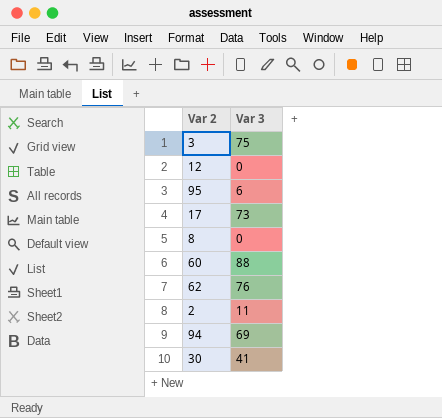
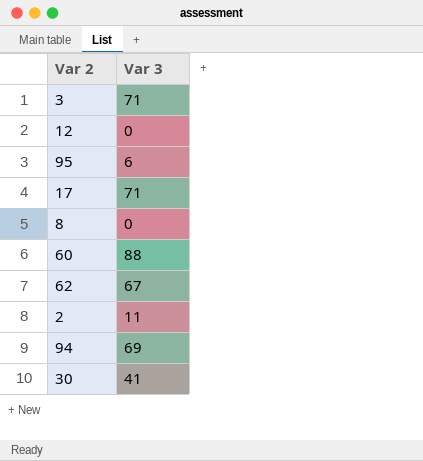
3 | Var 3: 75 -> 71
17 | Var 3: 73 -> 71
62 | Var 3: 76 -> 67

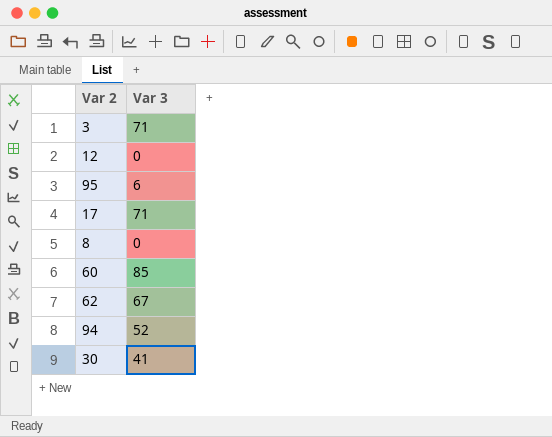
row 2: 11 -> none
60 | Var 3: 88 -> 85
94 | Var 3: 69 -> 52

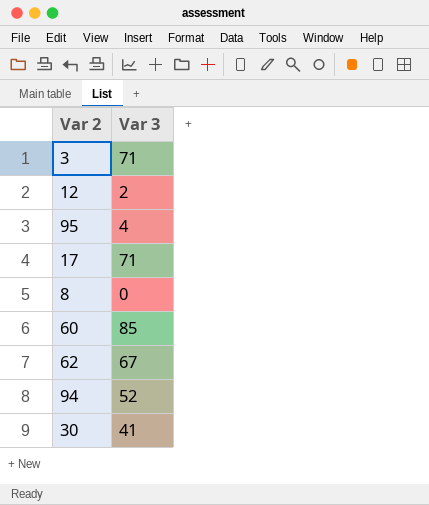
12 | Var 3: 0 -> 2
95 | Var 3: 6 -> 4

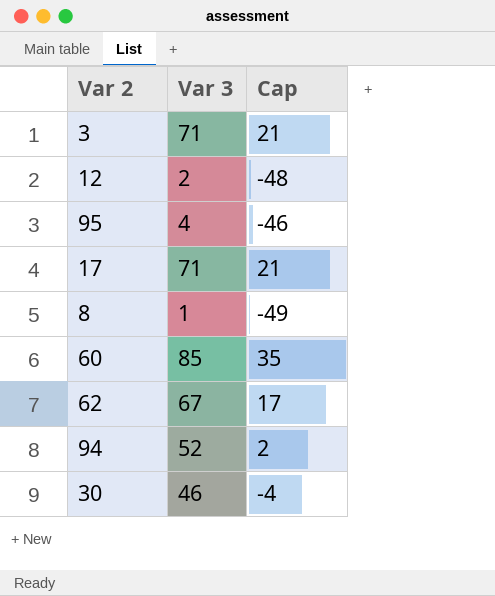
column Cap | formula: none -> [Var 3] - 50
8 | Var 3: 0 -> 1
30 | Var 3: 41 -> 46

